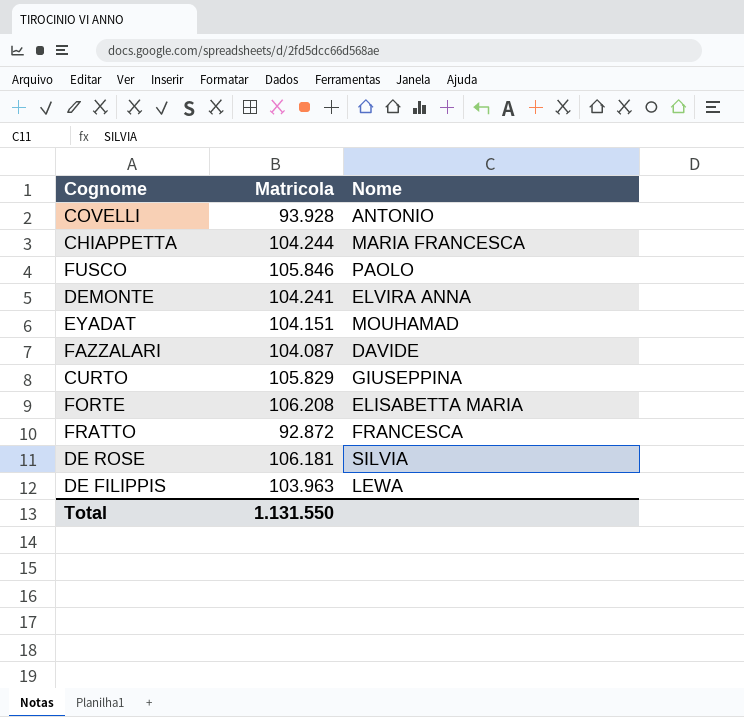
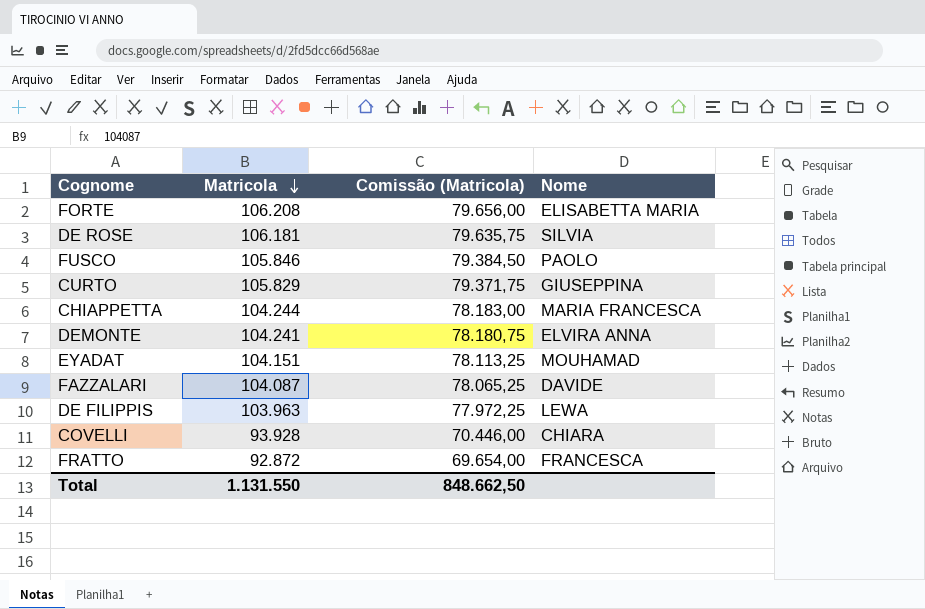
row order: none -> Matricola descending
column Comissão (Matricola) | formula: none -> [Matricola] * 0,75
COVELLI | Nome: ANTONIO -> CHIARA

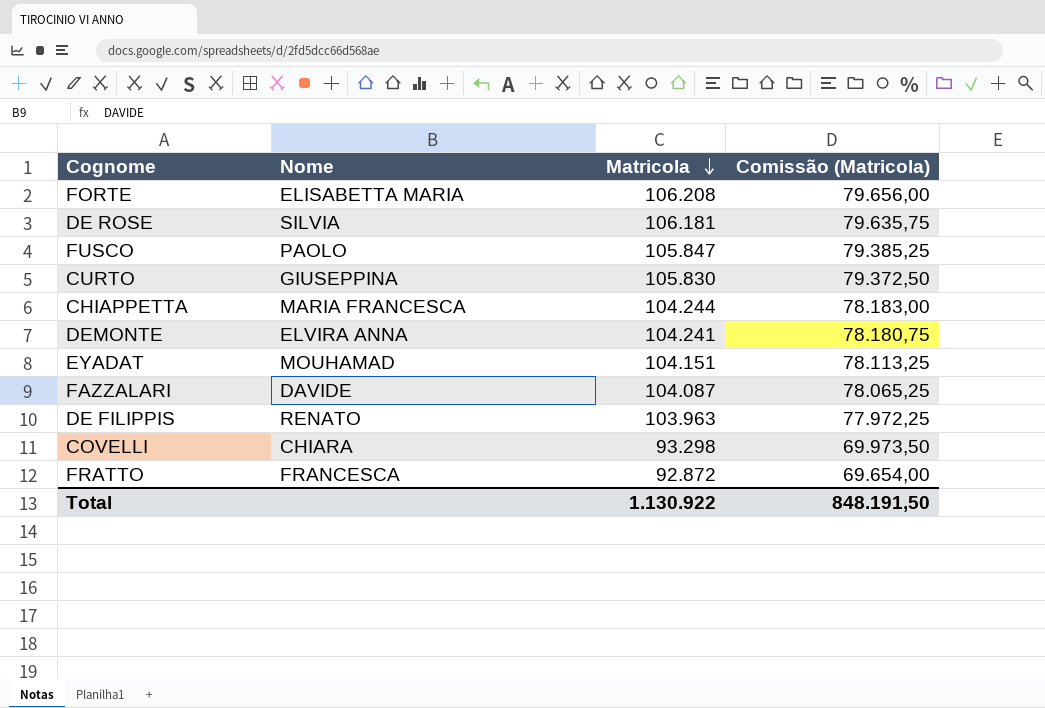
column Nome | position: 4 -> 2
FUSCO | Matricola: 105.846 -> 105.847
FUSCO | Comissão (Matricola): 79.384,50 -> 79.385,25
CURTO | Matricola: 105.829 -> 105.830
CURTO | Comissão (Matricola): 79.371,75 -> 79.372,50
DE FILIPPIS | Nome: LEWA -> RENATO
COVELLI | Matricola: 93.928 -> 93.298
COVELLI | Comissão (Matricola): 70.446,00 -> 69.973,50
Total | Matricola: 1.131.550 -> 1.130.922
Total | Comissão (Matricola): 848.662,50 -> 848.191,50

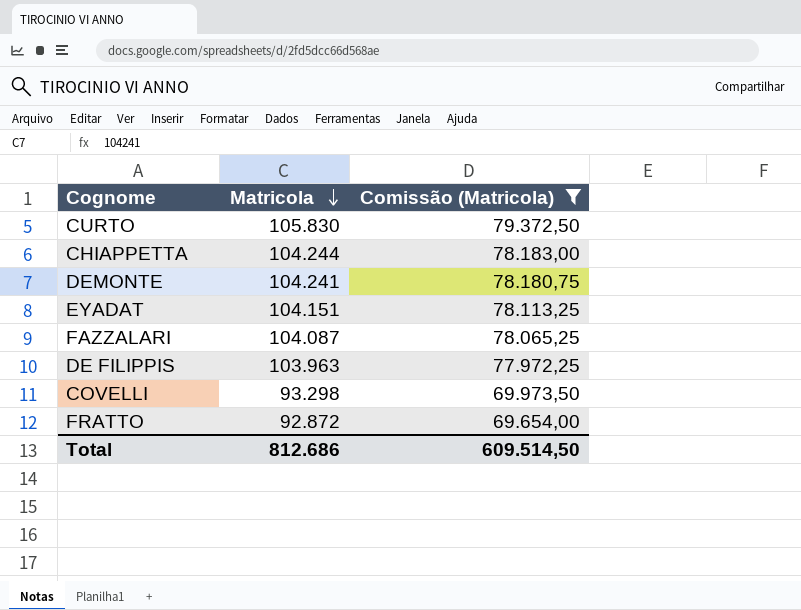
filter: none -> Comissão (Matricola) <= 79.372,50
column Nome | position: 2 -> none
Total | Matricola: 1.130.922 -> 812.686
Total | Comissão (Matricola): 848.191,50 -> 609.514,50

